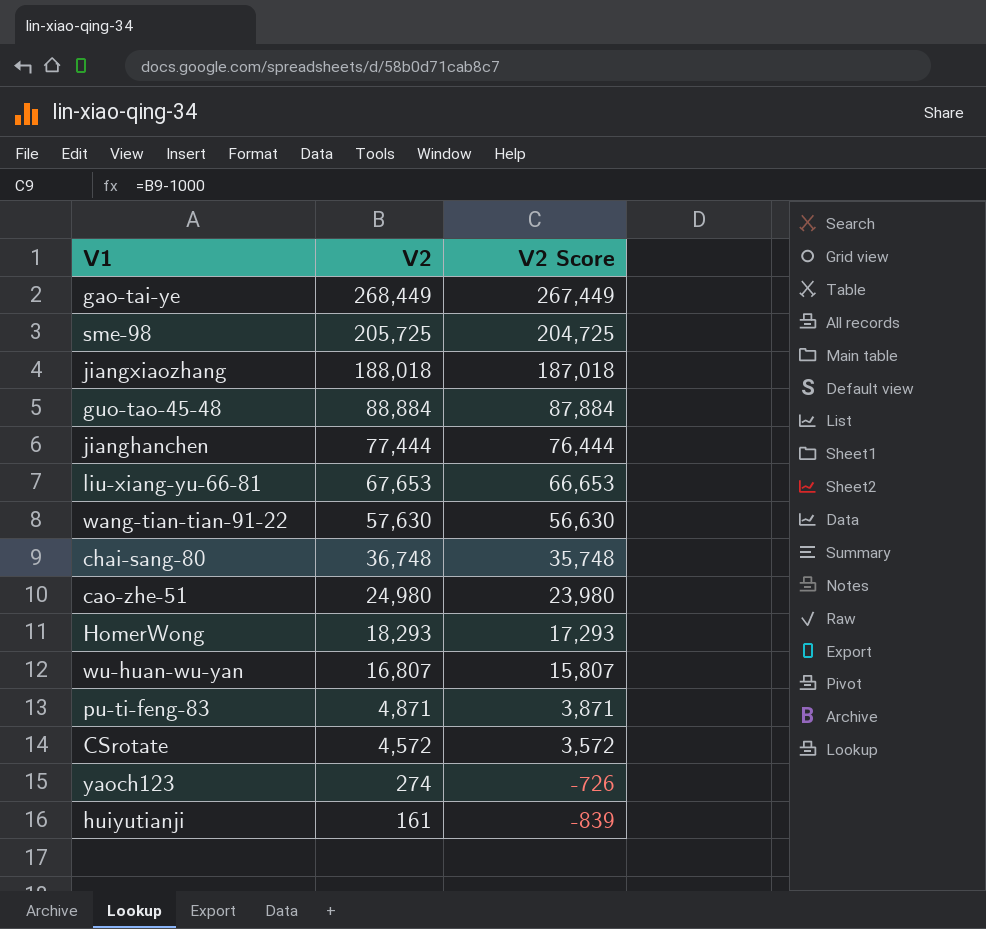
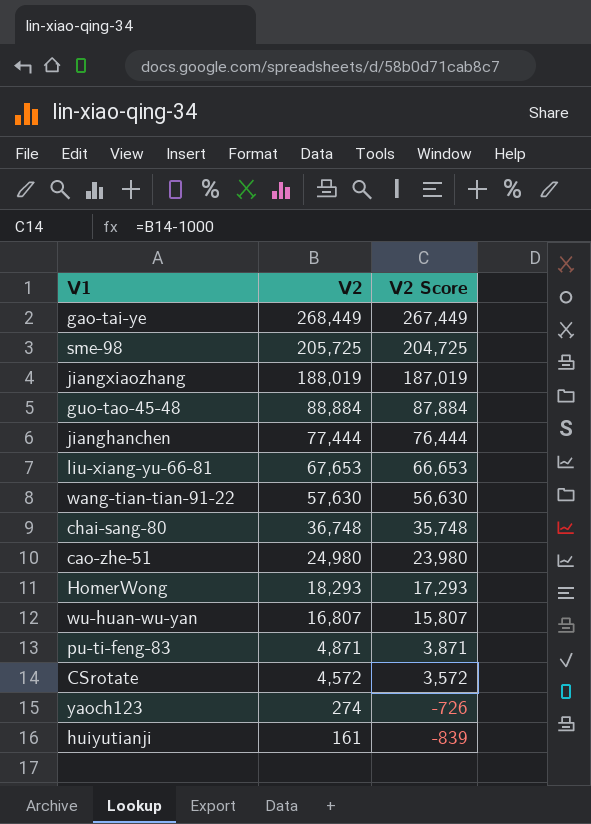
jiangxiaozhang | V2: 188,018 -> 188,019
jiangxiaozhang | V2 Score: 187,018 -> 187,019

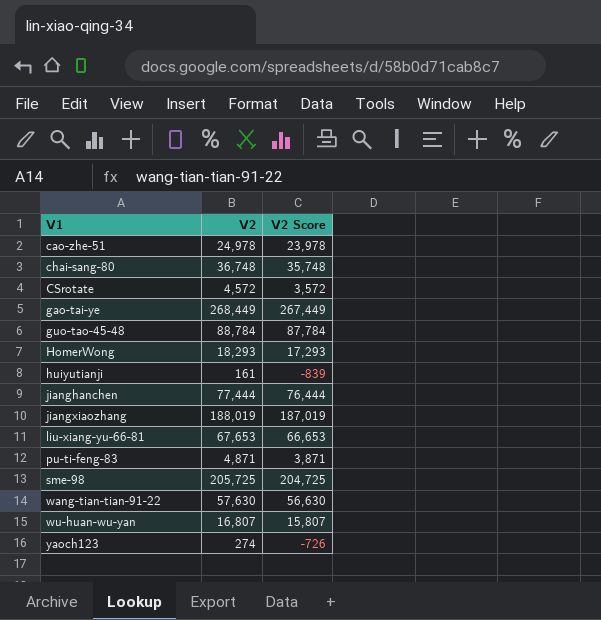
row order: V2 descending -> V1 ascending
cao-zhe-51 | V2: 24,980 -> 24,978
cao-zhe-51 | V2 Score: 23,980 -> 23,978
guo-tao-45-48 | V2: 88,884 -> 88,784
guo-tao-45-48 | V2 Score: 87,884 -> 87,784

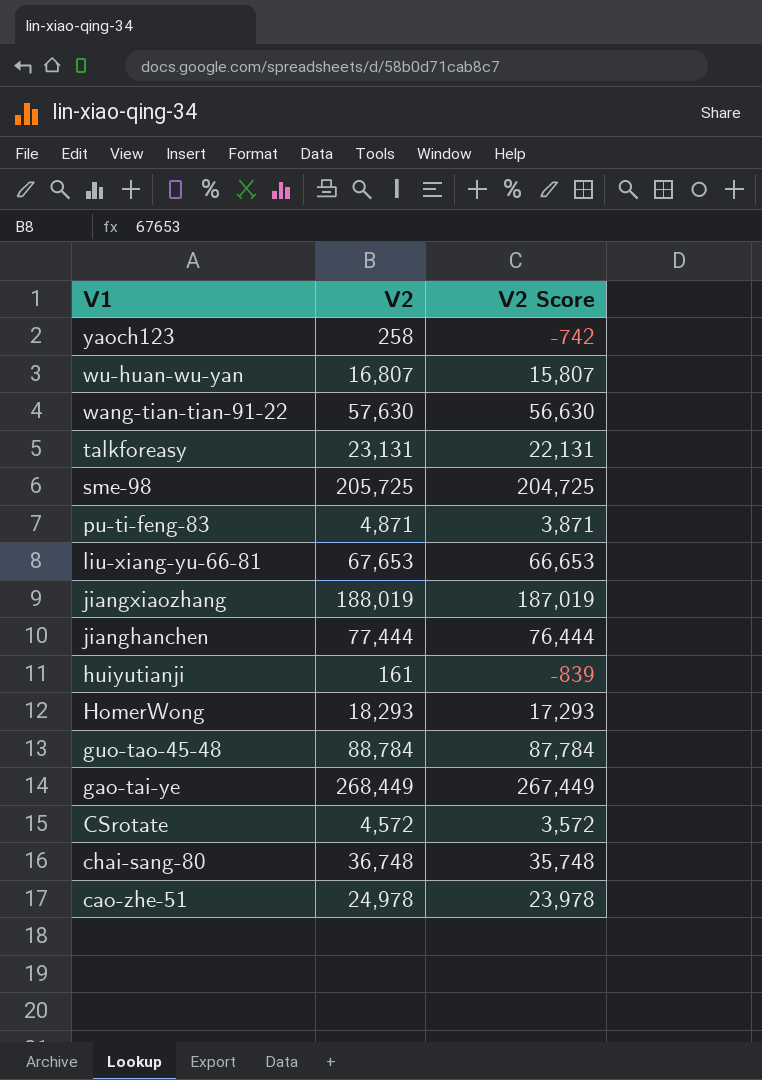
row order: V1 ascending -> V1 descending
yaoch123 | V2: 274 -> 258
yaoch123 | V2 Score: -726 -> -742
row talkforeasy: none -> 23,131 | 22,131

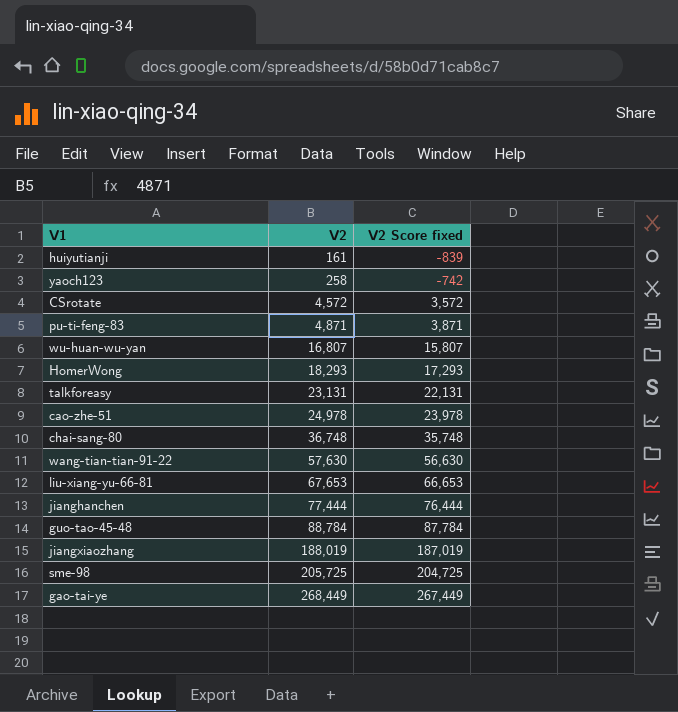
row order: V1 descending -> V2 ascending
column name: V2 Score -> V2 Score fixed

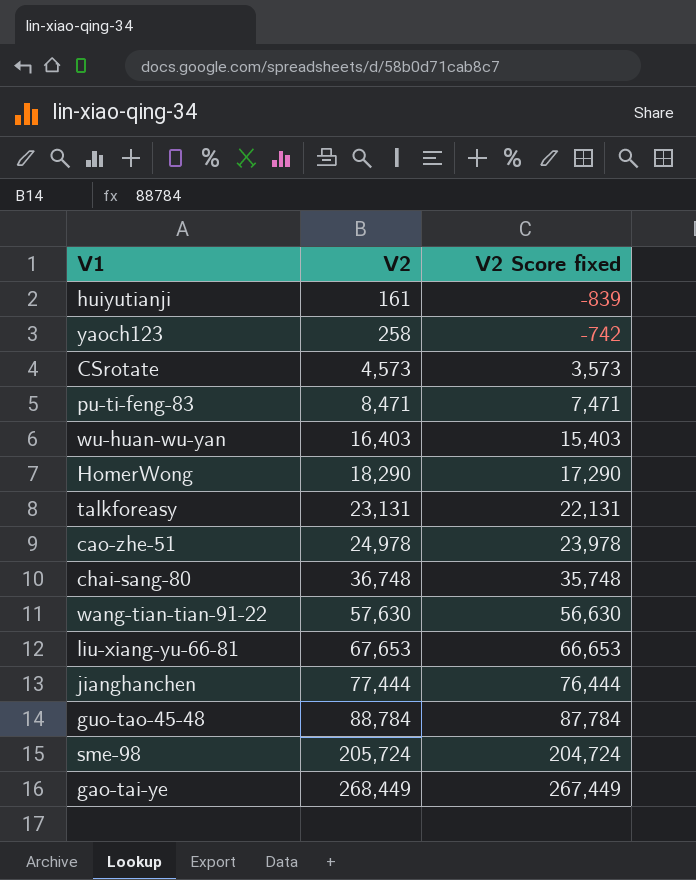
row jiangxiaozhang: 188,019 | 187,019 -> none
CSrotate | V2: 4,572 -> 4,573
CSrotate | V2 Score fixed: 3,572 -> 3,573
pu-ti-feng-83 | V2: 4,871 -> 8,471
pu-ti-feng-83 | V2 Score fixed: 3,871 -> 7,471
wu-huan-wu-yan | V2: 16,807 -> 16,403
wu-huan-wu-yan | V2 Score fixed: 15,807 -> 15,403
HomerWong | V2: 18,293 -> 18,290
HomerWong | V2 Score fixed: 17,293 -> 17,290
sme-98 | V2: 205,725 -> 205,724
sme-98 | V2 Score fixed: 204,725 -> 204,724

